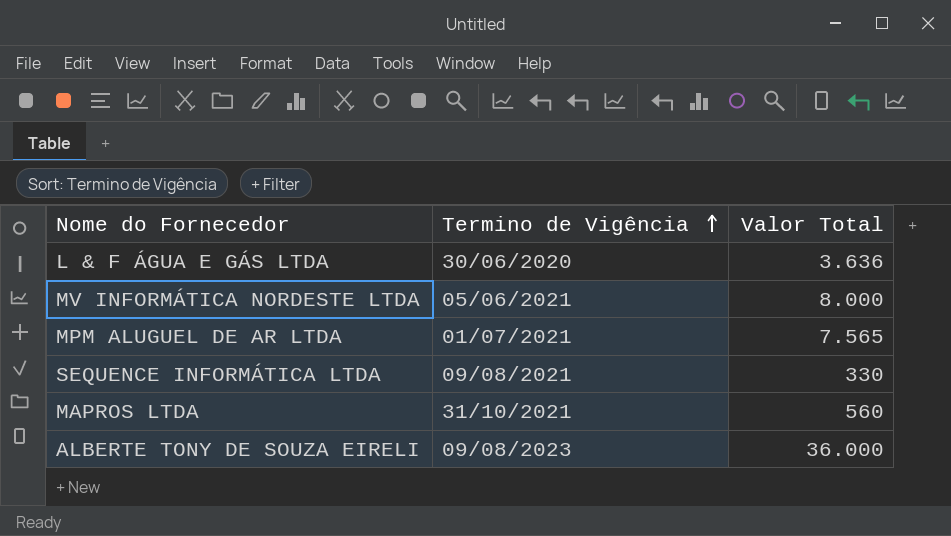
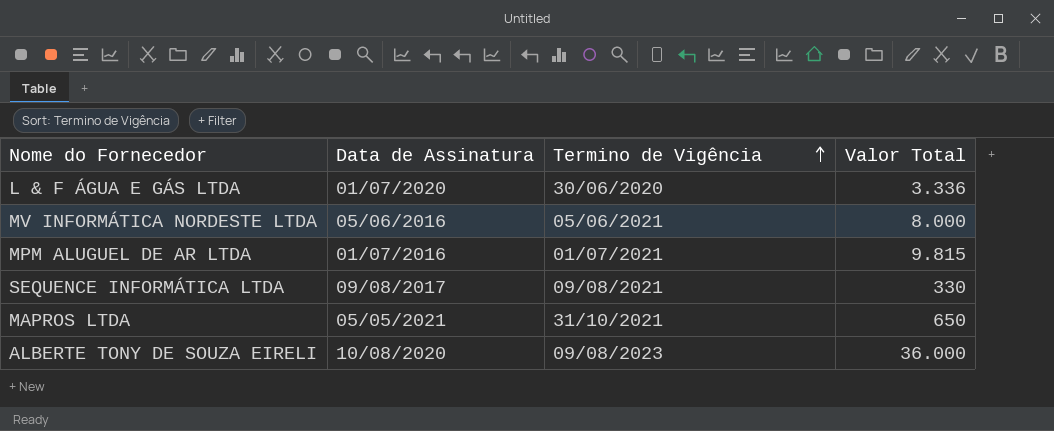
column Data de Assinatura | position: none -> 2
L & F ÁGUA E GÁS LTDA | Valor Total: 3.636 -> 3.336
MPM ALUGUEL DE AR LTDA | Valor Total: 7.565 -> 9.815
MAPROS LTDA | Valor Total: 560 -> 650

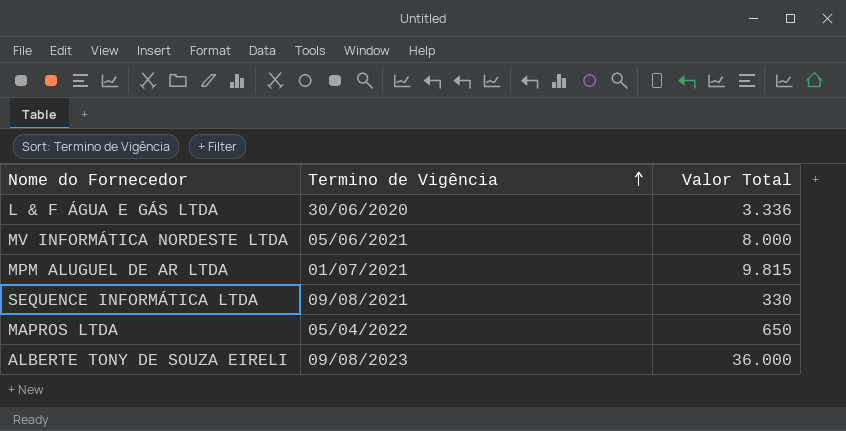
column Data de Assinatura | position: 2 -> none
MAPROS LTDA | Termino de Vigência: 31/10/2021 -> 05/04/2022

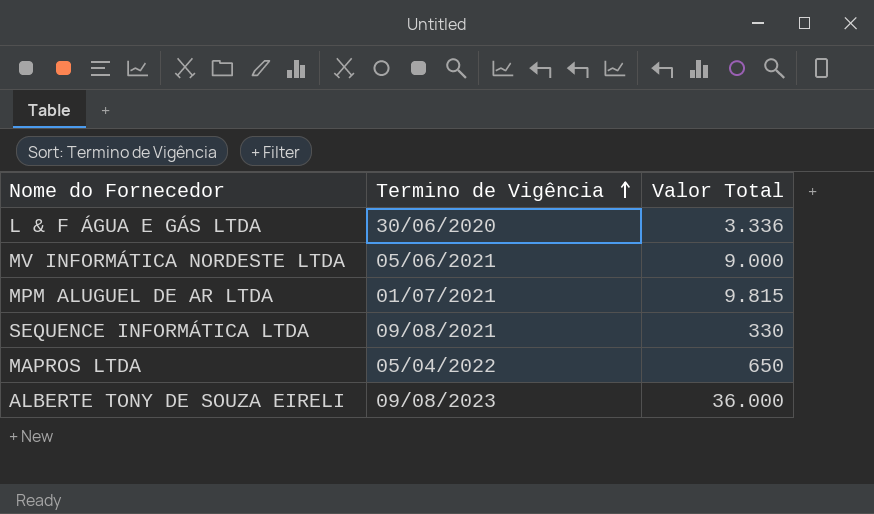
MV INFORMÁTICA NORDESTE LTDA | Valor Total: 8.000 -> 9.000

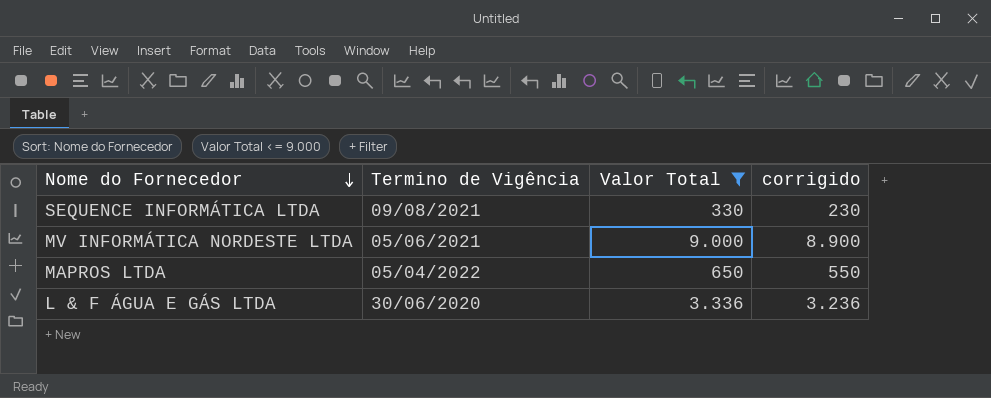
filter: none -> Valor Total <= 9.000
row order: Termino de Vigência ascending -> Nome do Fornecedor descending
column corrigido | formula: none -> [Valor Total] - 100

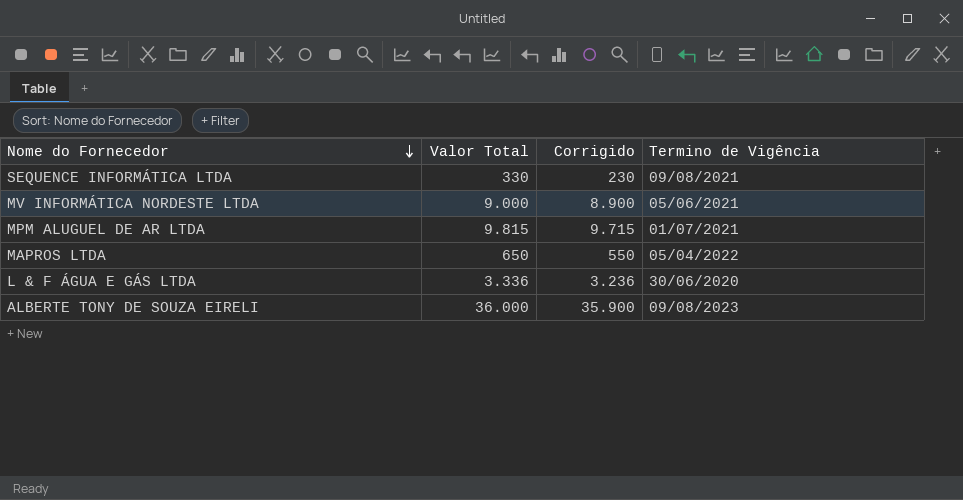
filter: Valor Total <= 9.000 -> none
column name: corrigido -> Corrigido
column Termino de Vigência | position: 2 -> 4

